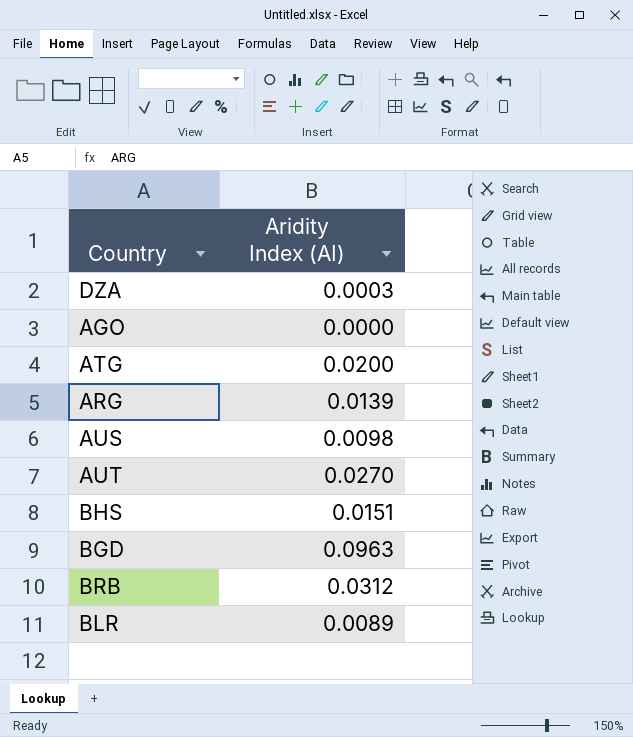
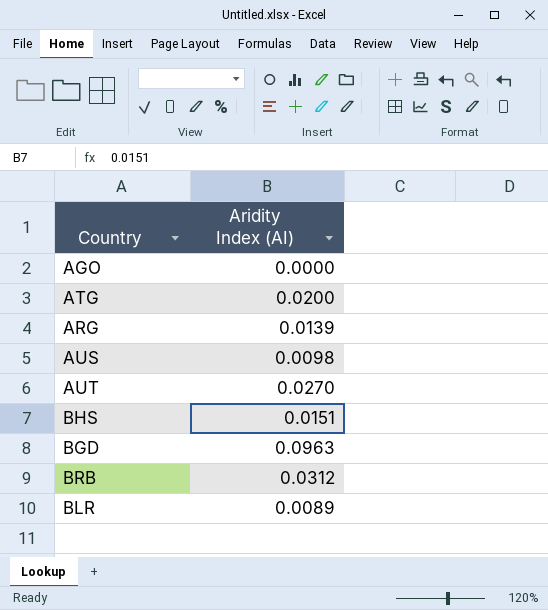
row DZA: 0.0003 -> none

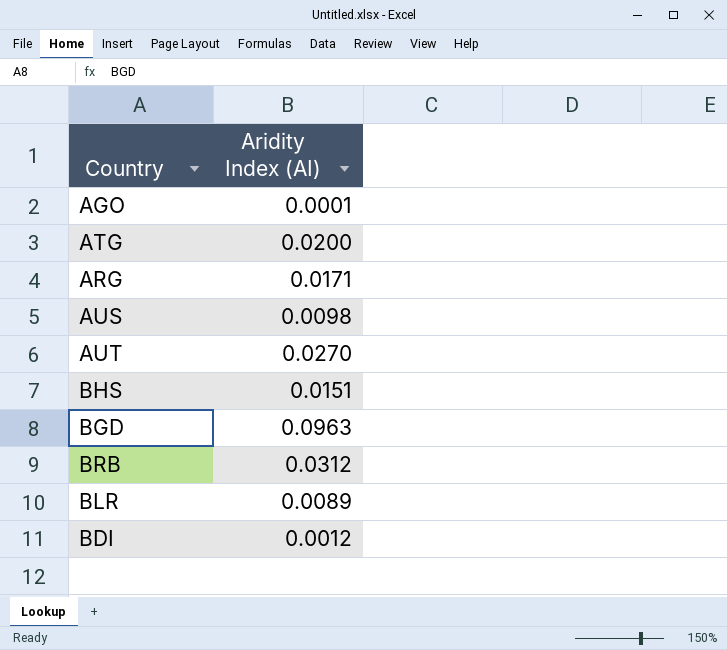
AGO | Aridity Index (AI): 0.0000 -> 0.0001
ARG | Aridity Index (AI): 0.0139 -> 0.0171
row BDI: none -> 0.0012

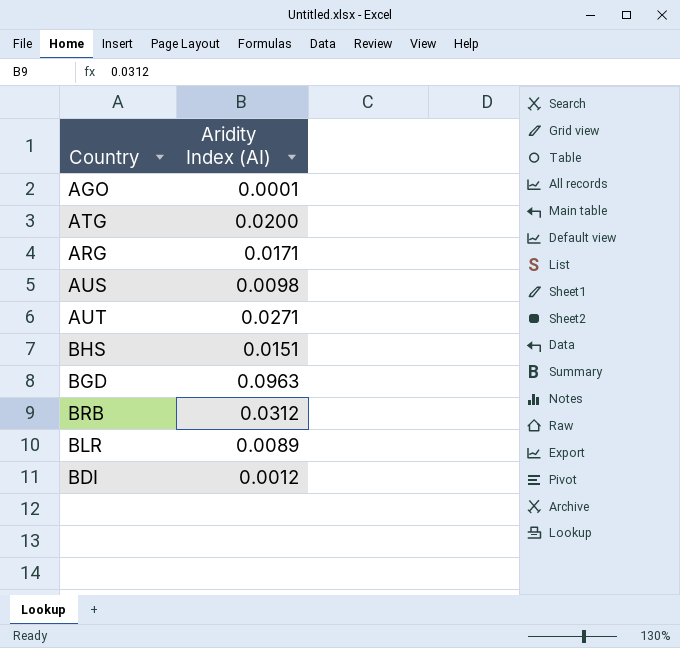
AUT | Aridity Index (AI): 0.0270 -> 0.0271

